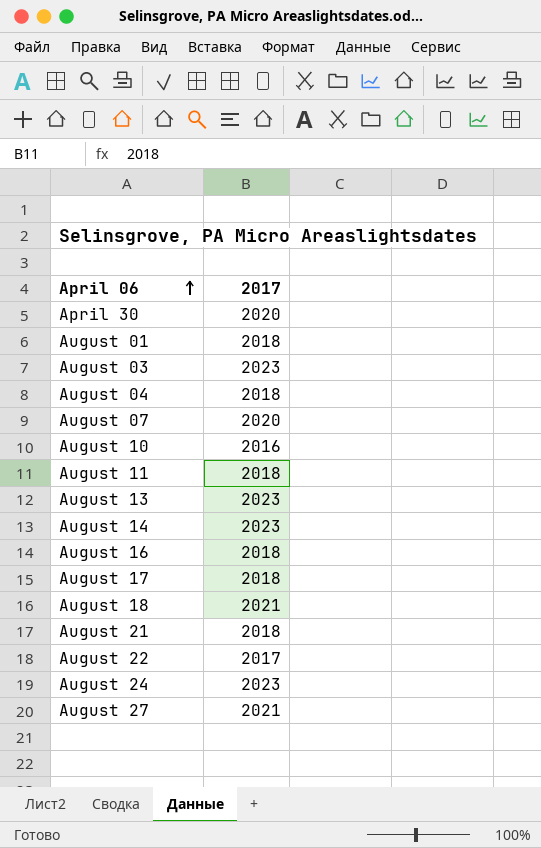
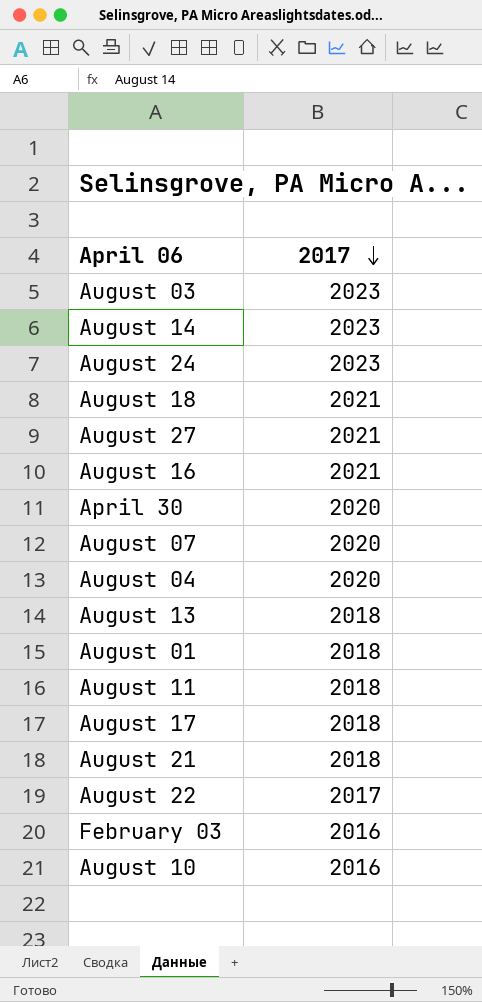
row order: April 06 ascending -> 2017 descending
August 16 | 2017: 2018 -> 2021
August 04 | 2017: 2018 -> 2020
August 13 | 2017: 2023 -> 2018
row February 03: none -> 2016

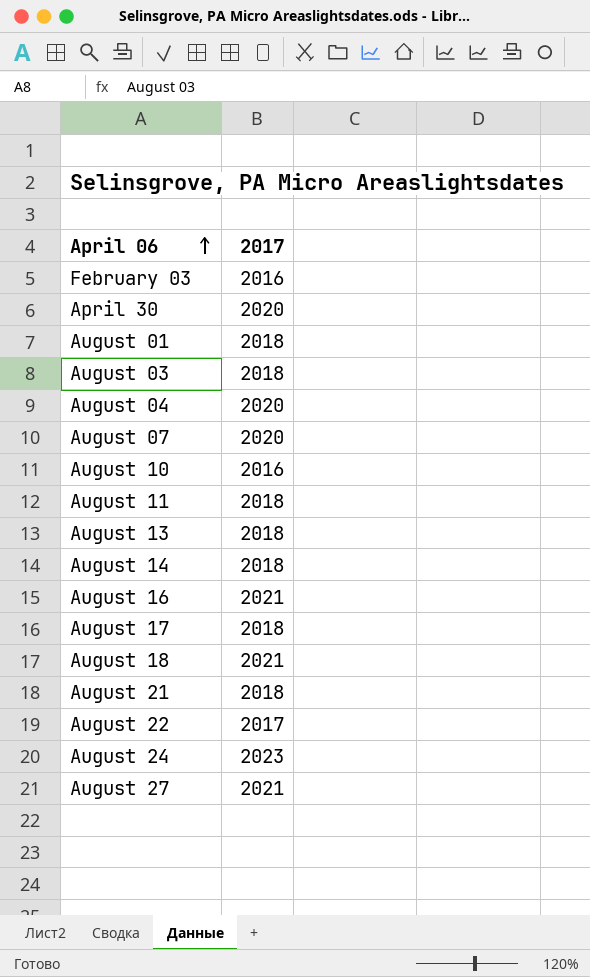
row order: 2017 descending -> April 06 ascending
August 03 | 2017: 2023 -> 2018
August 14 | 2017: 2023 -> 2018

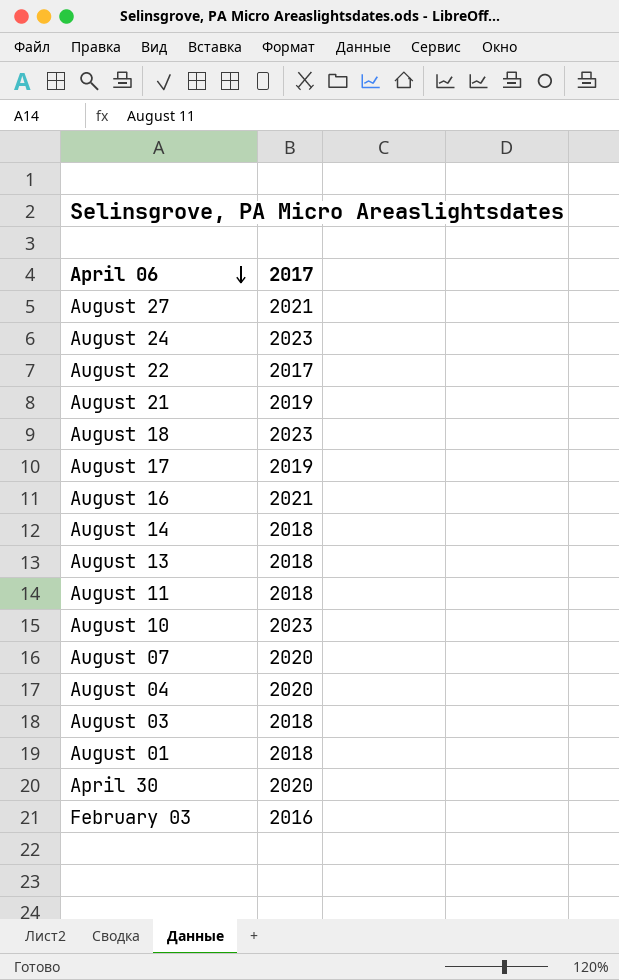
row order: April 06 ascending -> April 06 descending
August 21 | 2017: 2018 -> 2019
August 18 | 2017: 2021 -> 2023
August 17 | 2017: 2018 -> 2019
August 10 | 2017: 2016 -> 2023

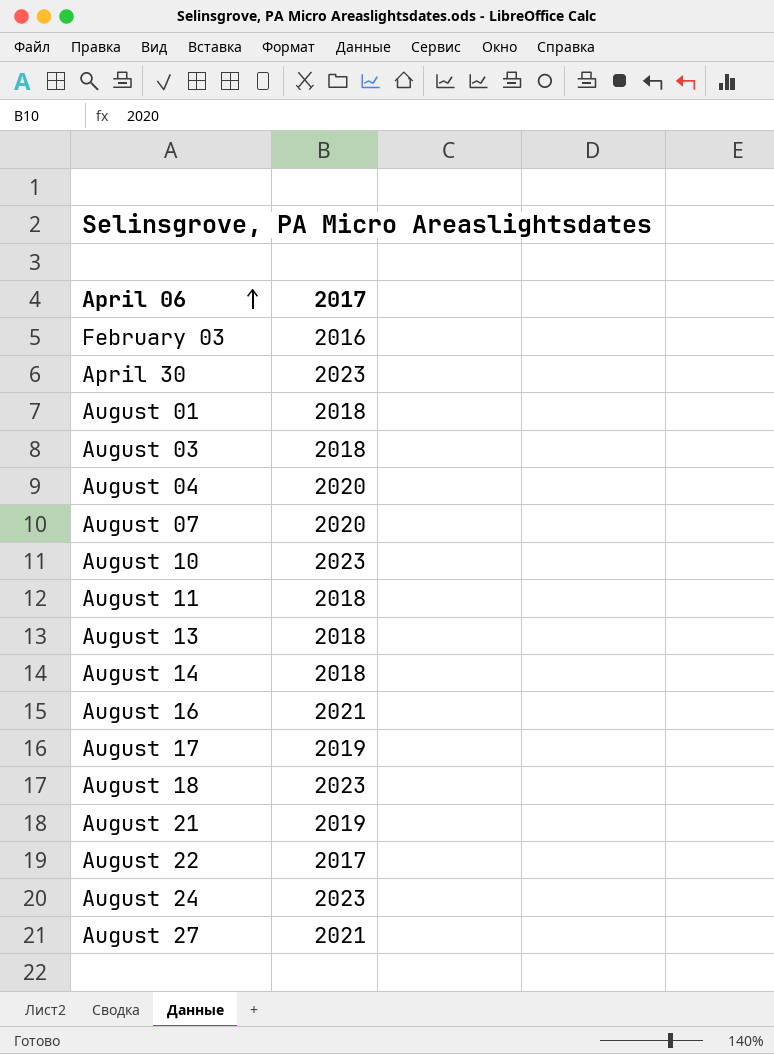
row order: April 06 descending -> April 06 ascending
April 30 | 2017: 2020 -> 2023

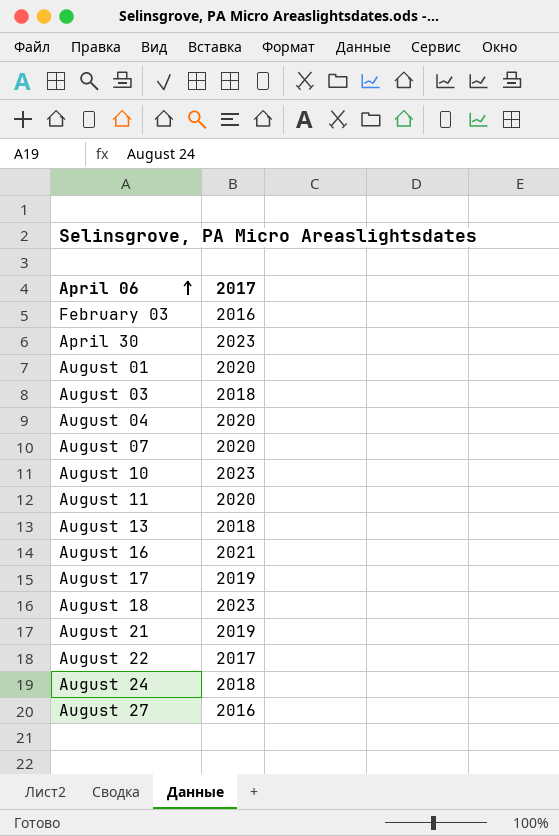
row August 14: 2018 -> none
August 01 | 2017: 2018 -> 2020
August 11 | 2017: 2018 -> 2020
August 24 | 2017: 2023 -> 2018
August 27 | 2017: 2021 -> 2016

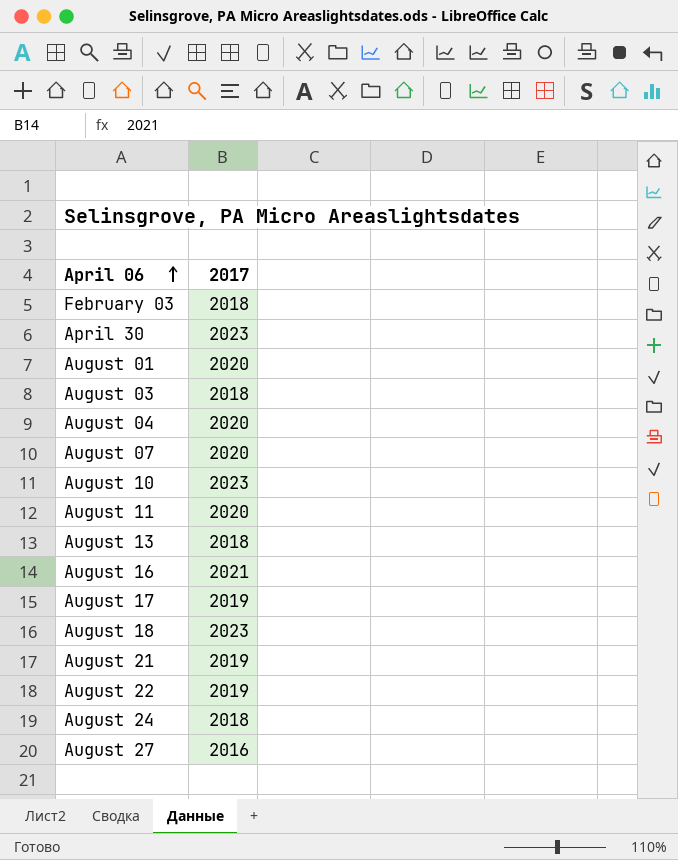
February 03 | 2017: 2016 -> 2018
August 22 | 2017: 2017 -> 2019

